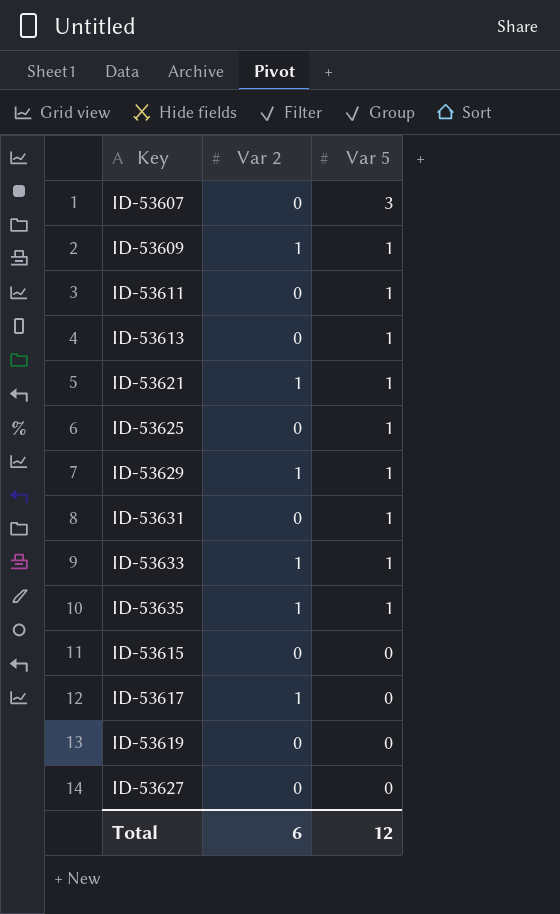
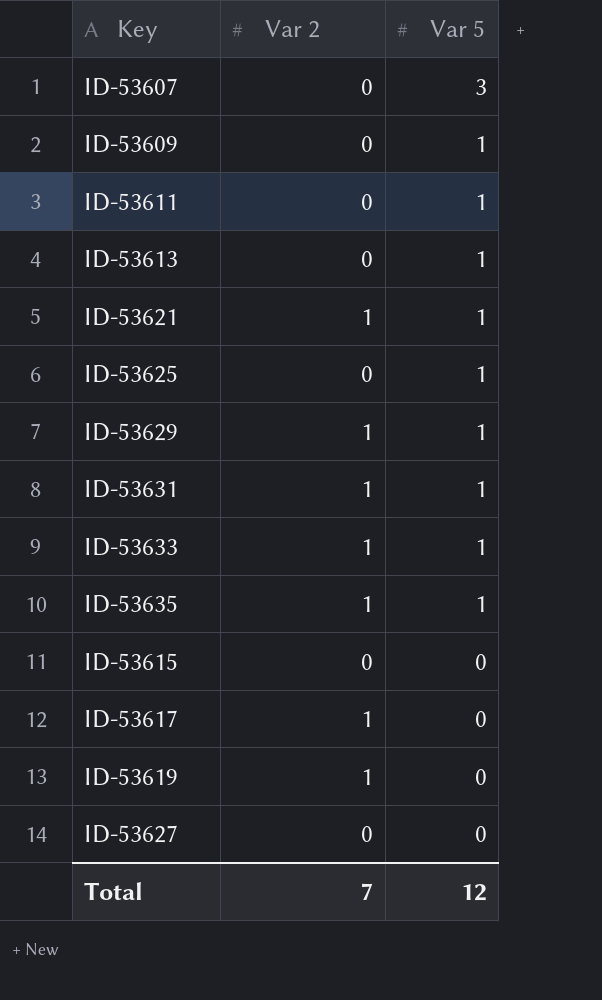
ID-53609 | Var 2: 1 -> 0
ID-53631 | Var 2: 0 -> 1
ID-53619 | Var 2: 0 -> 1
Total | Var 2: 6 -> 7

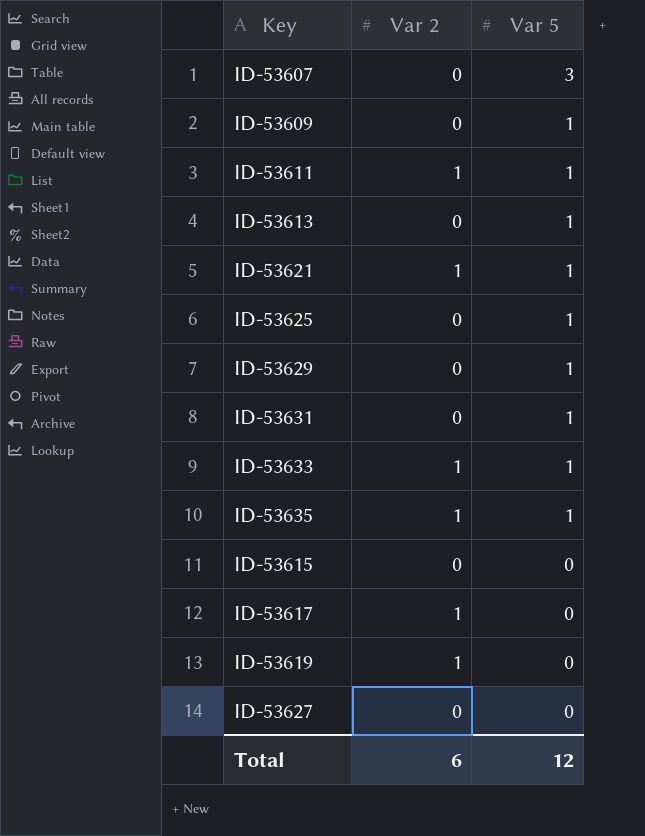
ID-53611 | Var 2: 0 -> 1
ID-53629 | Var 2: 1 -> 0
ID-53631 | Var 2: 1 -> 0
Total | Var 2: 7 -> 6

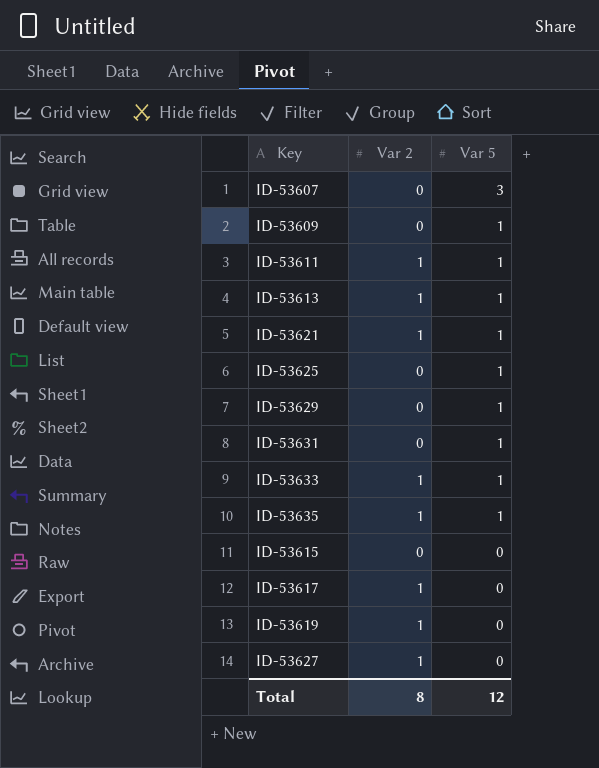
ID-53613 | Var 2: 0 -> 1
ID-53627 | Var 2: 0 -> 1
Total | Var 2: 6 -> 8

